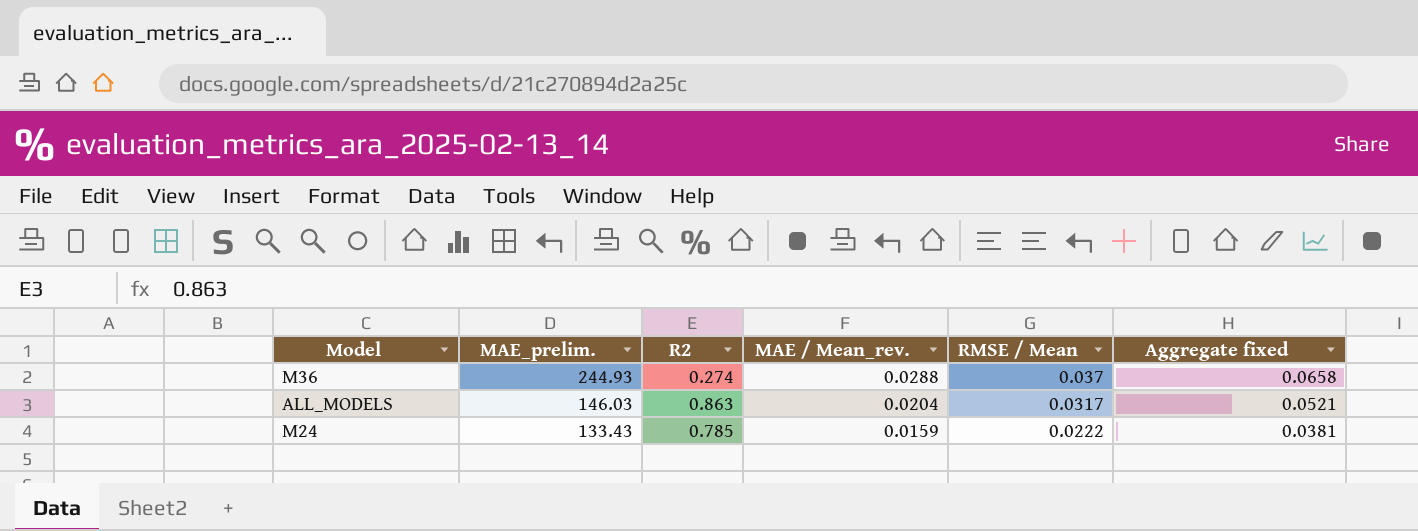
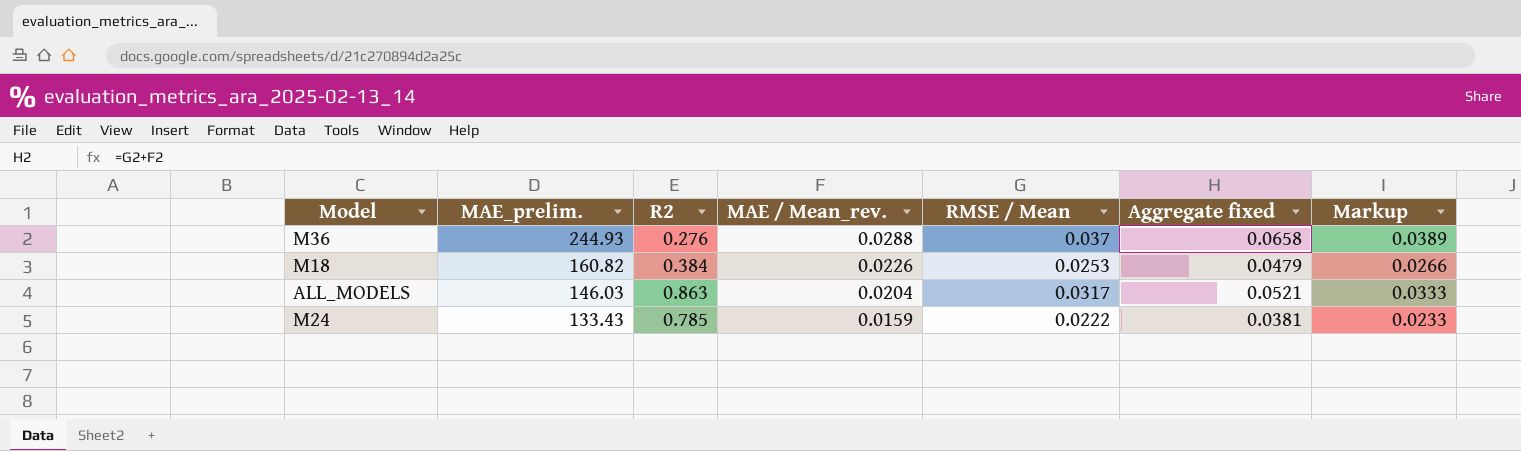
column Markup | formula: none -> [RMSE / Mean] * 1.05
M36 | R2: 0.274 -> 0.276
row M18: none -> 160.82 | 0.384 | 0.0226 | 0.0253 | 0.0479 | 0.0266

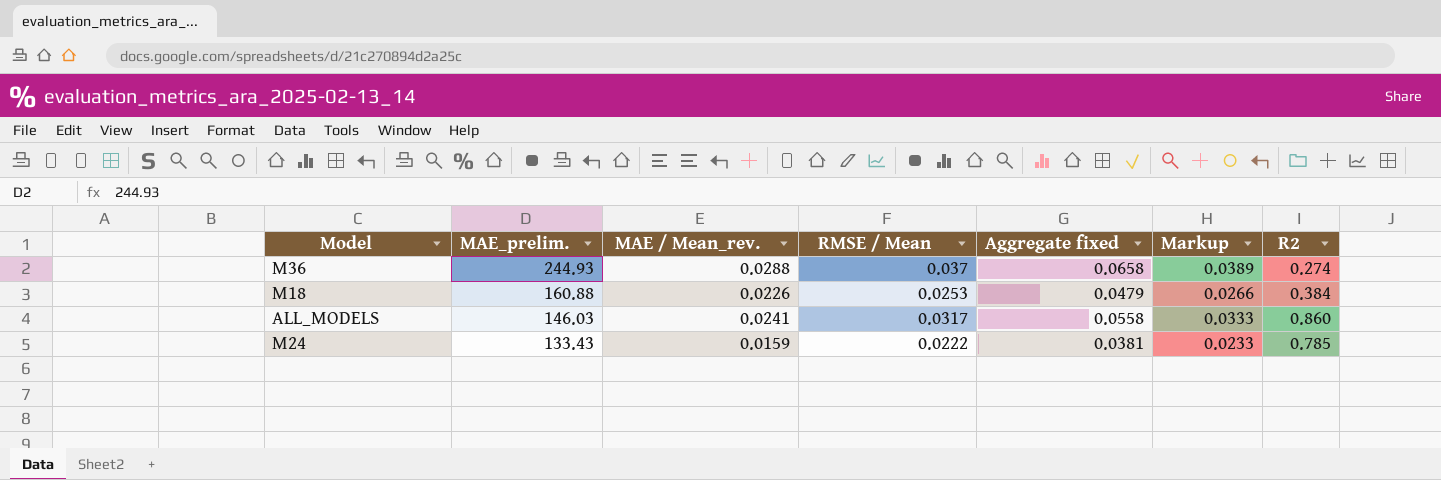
column R2 | position: 3 -> 7
M36 | R2: 0.276 -> 0.274
M18 | MAE_prelim.: 160.82 -> 160.88
ALL_MODELS | MAE / Mean_rev.: 0.0204 -> 0.0241
ALL_MODELS | Aggregate fixed: 0.0521 -> 0.0558
ALL_MODELS | R2: 0.863 -> 0.860

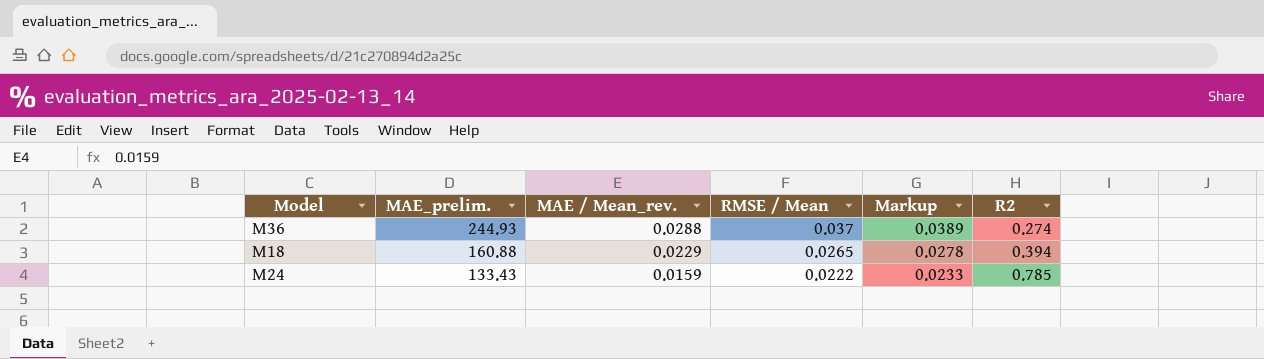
column Aggregate fixed | formula: [MAE / Mean_rev.] + [RMSE / Mean] -> none
row ALL_MODELS: 146.03 | 0.0241 | 0.0317 | 0.0558 | 0.0333 | 0.860 -> none
M18 | MAE / Mean_rev.: 0.0226 -> 0.0229
M18 | RMSE / Mean: 0.0253 -> 0.0265
M18 | Markup: 0.0266 -> 0.0278
M18 | R2: 0.384 -> 0.394

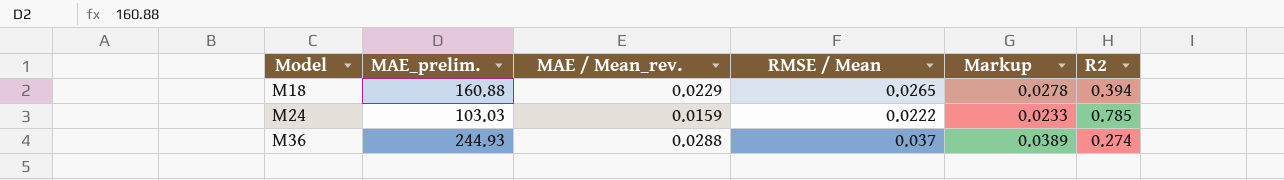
row order: MAE_prelim. descending -> Model ascending
M24 | MAE_prelim.: 133.43 -> 103.03

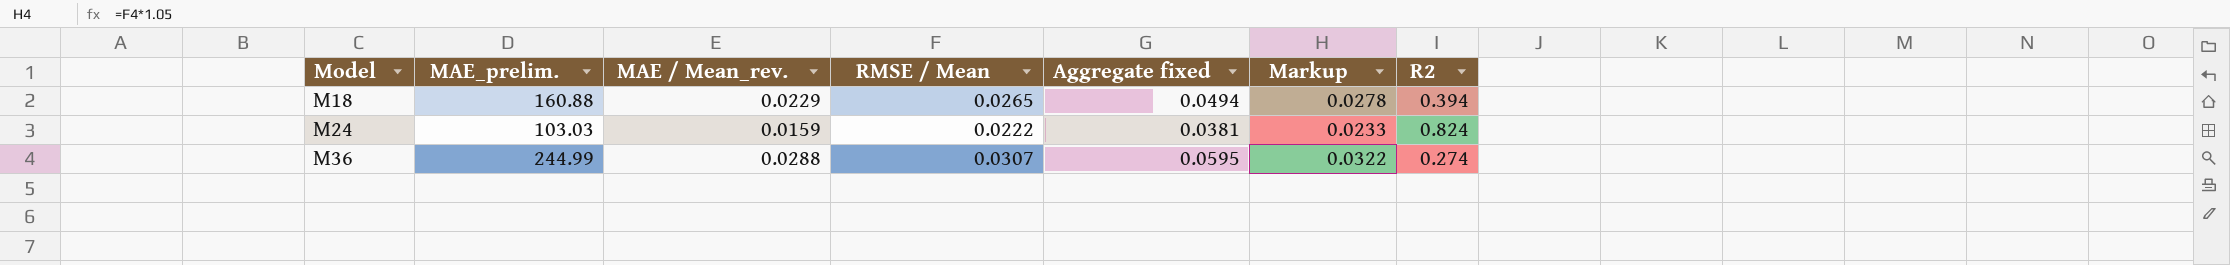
column Aggregate fixed | formula: none -> [MAE / Mean_rev.] + [RMSE / Mean]
M24 | R2: 0.785 -> 0.824
M36 | MAE_prelim.: 244.93 -> 244.99
M36 | RMSE / Mean: 0.037 -> 0.0307
M36 | Markup: 0.0389 -> 0.0322

